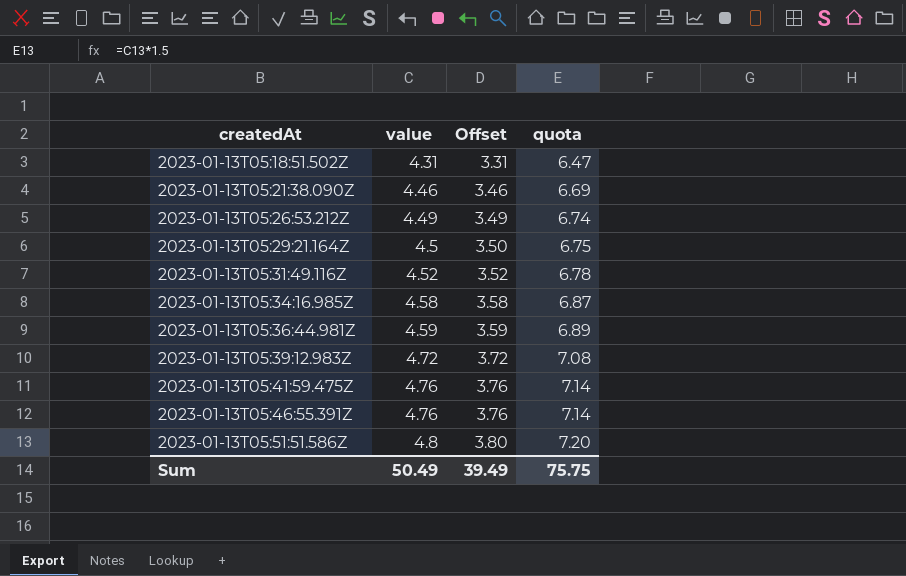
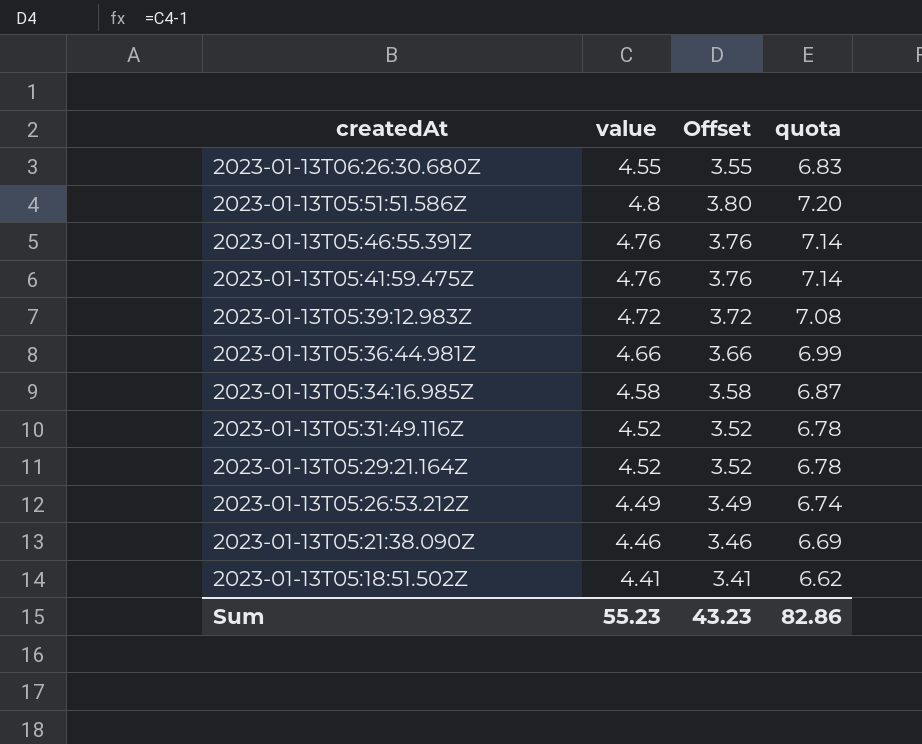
row order: createdAt ascending -> createdAt descending
row 2023-01-13T06:26:30.680Z: none -> 4.55 | 3.55 | 6.83
2023-01-13T05:36:44.981Z | value: 4.59 -> 4.66
2023-01-13T05:36:44.981Z | Offset: 3.59 -> 3.66
2023-01-13T05:36:44.981Z | quota: 6.89 -> 6.99
2023-01-13T05:29:21.164Z | value: 4.5 -> 4.52
2023-01-13T05:29:21.164Z | Offset: 3.50 -> 3.52
2023-01-13T05:29:21.164Z | quota: 6.75 -> 6.78
2023-01-13T05:18:51.502Z | value: 4.31 -> 4.41
2023-01-13T05:18:51.502Z | Offset: 3.31 -> 3.41
2023-01-13T05:18:51.502Z | quota: 6.47 -> 6.62
Sum | value: 50.49 -> 55.23
Sum | Offset: 39.49 -> 43.23
Sum | quota: 75.75 -> 82.86

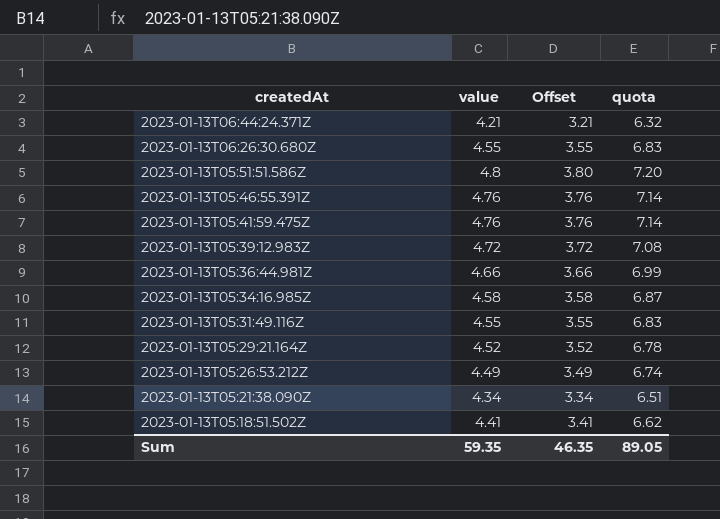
row 2023-01-13T06:44:24.371Z: none -> 4.21 | 3.21 | 6.32
2023-01-13T05:31:49.116Z | value: 4.52 -> 4.55
2023-01-13T05:31:49.116Z | Offset: 3.52 -> 3.55
2023-01-13T05:31:49.116Z | quota: 6.78 -> 6.83
2023-01-13T05:21:38.090Z | value: 4.46 -> 4.34
2023-01-13T05:21:38.090Z | Offset: 3.46 -> 3.34
2023-01-13T05:21:38.090Z | quota: 6.69 -> 6.51
Sum | value: 55.23 -> 59.35
Sum | Offset: 43.23 -> 46.35
Sum | quota: 82.86 -> 89.05

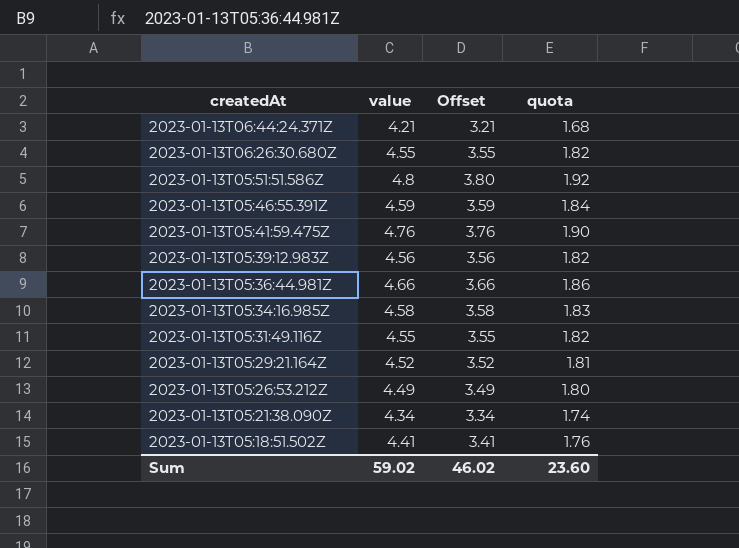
column quota | formula: [value] * 1.5 -> [value] * 0.4
2023-01-13T05:46:55.391Z | value: 4.76 -> 4.59
2023-01-13T05:46:55.391Z | Offset: 3.76 -> 3.59
2023-01-13T05:39:12.983Z | value: 4.72 -> 4.56
2023-01-13T05:39:12.983Z | Offset: 3.72 -> 3.56
Sum | value: 59.35 -> 59.02
Sum | Offset: 46.35 -> 46.02
Sum | quota: 89.05 -> 23.60

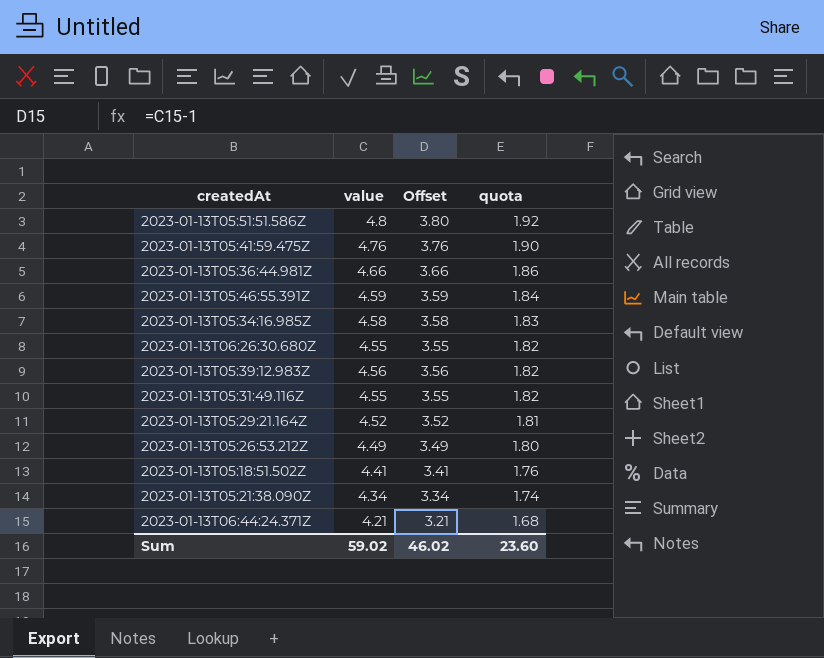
row order: createdAt descending -> quota descending

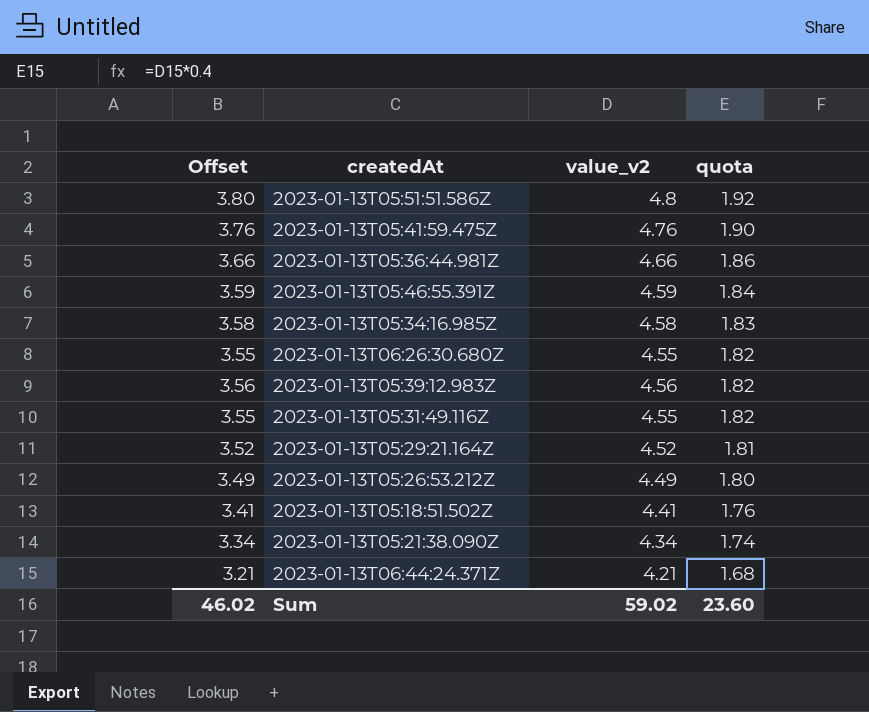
column Offset | position: 3 -> 1
column name: value -> value_v2

